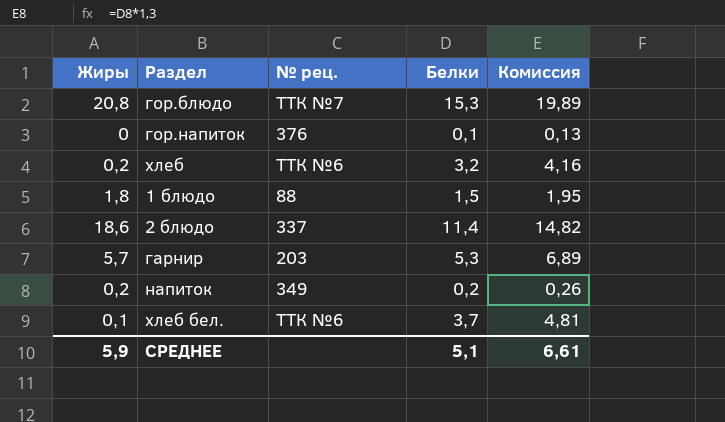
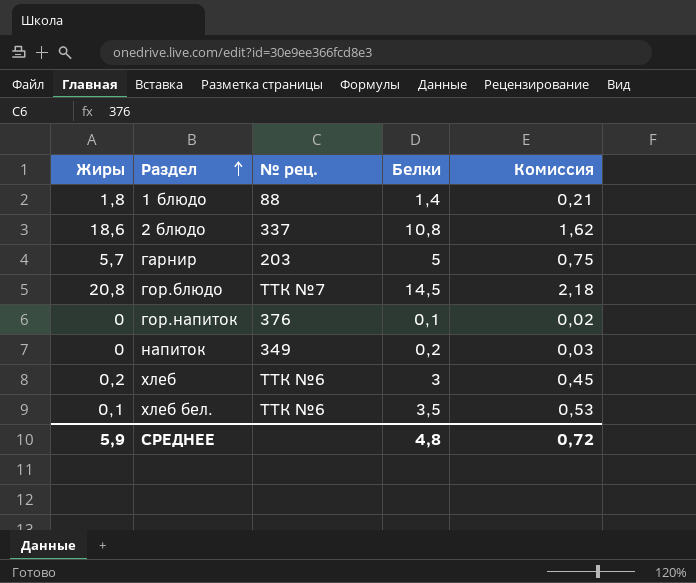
row order: none -> Раздел ascending
column Комиссия | formula: [Белки] * 1,3 -> [Белки] * 0,15
1 блюдо | Белки: 1,5 -> 1,4
2 блюдо | Белки: 11,4 -> 10,8
гарнир | Белки: 5,3 -> 5
гор.блюдо | Белки: 15,3 -> 14,5
напиток | Жиры: 0,2 -> 0
хлеб | Белки: 3,2 -> 3
хлеб бел. | Белки: 3,7 -> 3,5
СРЕДНЕЕ | Белки: 5,1 -> 4,8
СРЕДНЕЕ | Комиссия: 6,61 -> 0,72

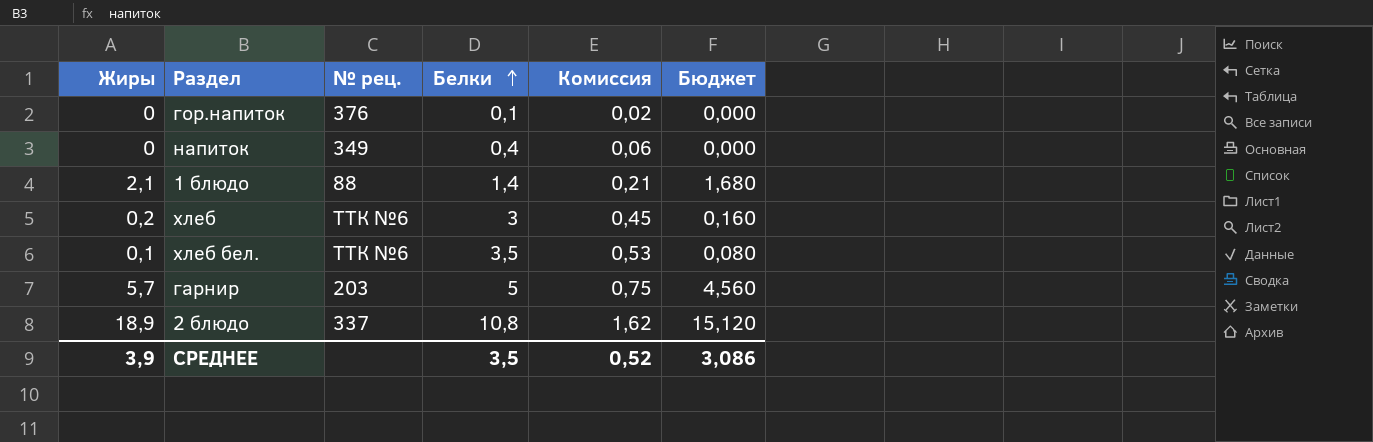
row order: Раздел ascending -> Белки ascending
column Бюджет | formula: none -> [Жиры] * 0,8
row гор.блюдо: 20,8 | ТТК №7 | 14,5 | 2,18 -> none
напиток | Белки: 0,2 -> 0,4
напиток | Комиссия: 0,03 -> 0,06
1 блюдо | Жиры: 1,8 -> 2,1
2 блюдо | Жиры: 18,6 -> 18,9
СРЕДНЕЕ | Жиры: 5,9 -> 3,9
СРЕДНЕЕ | Белки: 4,8 -> 3,5
СРЕДНЕЕ | Комиссия: 0,72 -> 0,52

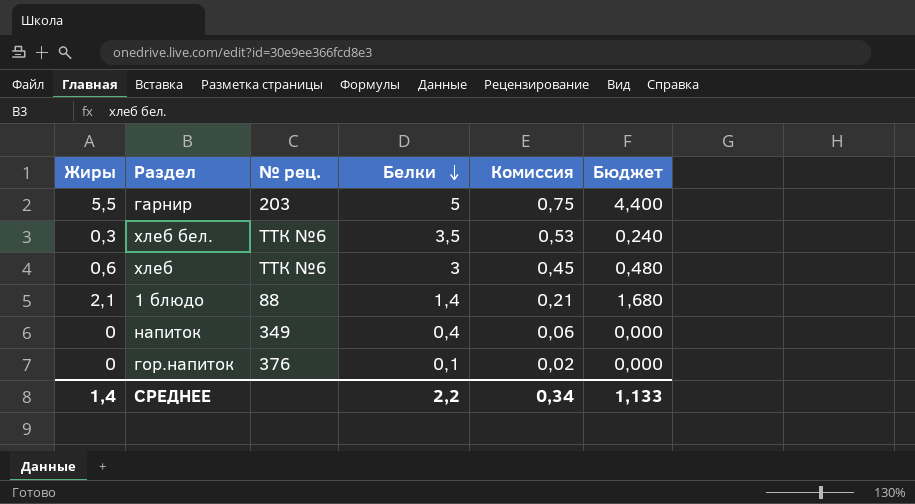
row order: Белки ascending -> Белки descending
row 2 блюдо: 18,9 | 337 | 10,8 | 1,62 | 15,120 -> none
гарнир | Жиры: 5,7 -> 5,5
гарнир | Бюджет: 4,560 -> 4,400
хлеб бел. | Жиры: 0,1 -> 0,3
хлеб бел. | Бюджет: 0,080 -> 0,240
хлеб | Жиры: 0,2 -> 0,6
хлеб | Бюджет: 0,160 -> 0,480
СРЕДНЕЕ | Жиры: 3,9 -> 1,4
СРЕДНЕЕ | Белки: 3,5 -> 2,2
СРЕДНЕЕ | Комиссия: 0,52 -> 0,34
СРЕДНЕЕ | Бюджет: 3,086 -> 1,133

